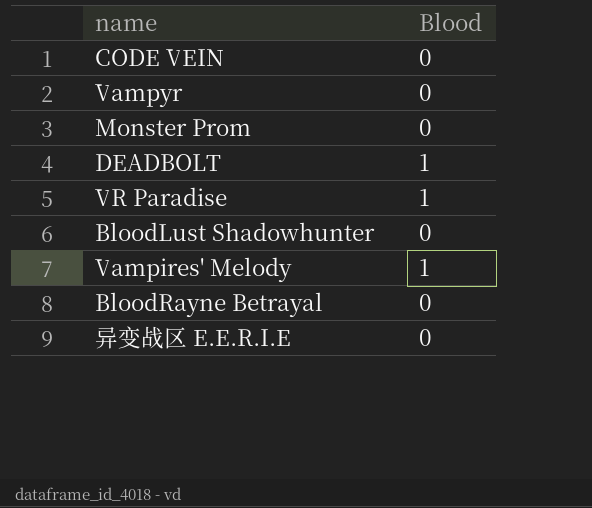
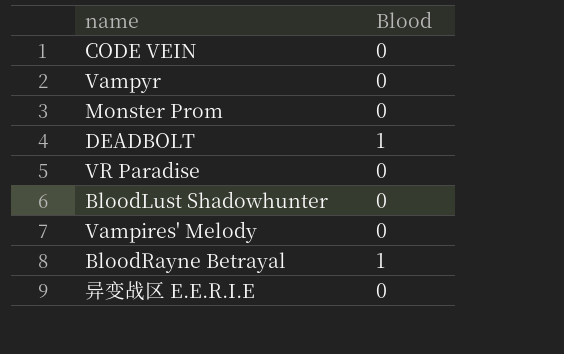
VR Paradise | Blood: 1 -> 0
Vampires' Melody | Blood: 1 -> 0
BloodRayne Betrayal | Blood: 0 -> 1

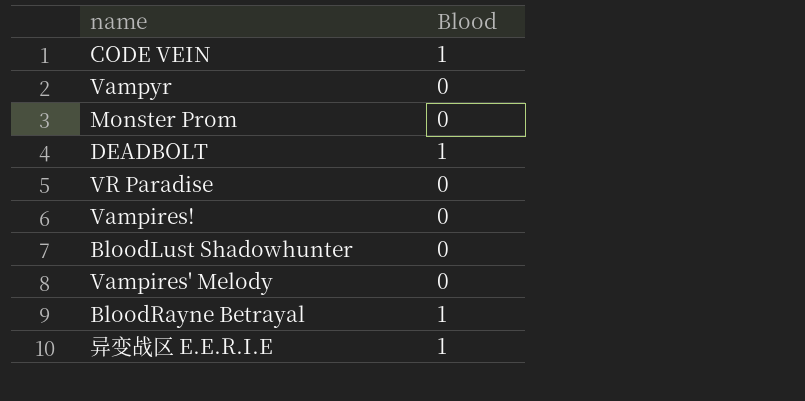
CODE VEIN | Blood: 0 -> 1
row Vampires!: none -> 0
异变战区 E.E.R.I.E | Blood: 0 -> 1

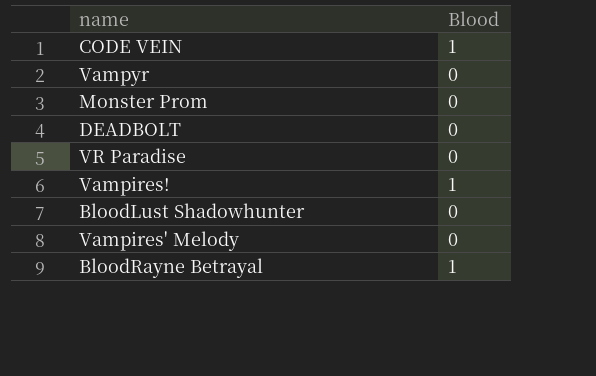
row 异变战区 E.E.R.I.E: 1 -> none
DEADBOLT | Blood: 1 -> 0
Vampires! | Blood: 0 -> 1

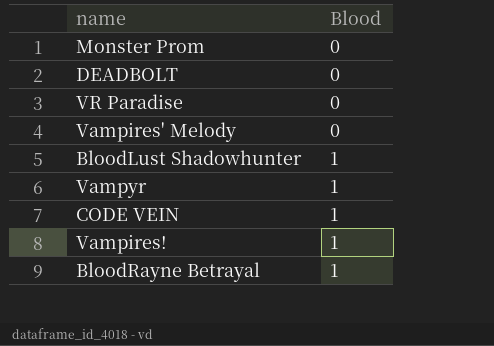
row order: none -> Blood ascending
BloodLust Shadowhunter | Blood: 0 -> 1
Vampyr | Blood: 0 -> 1

